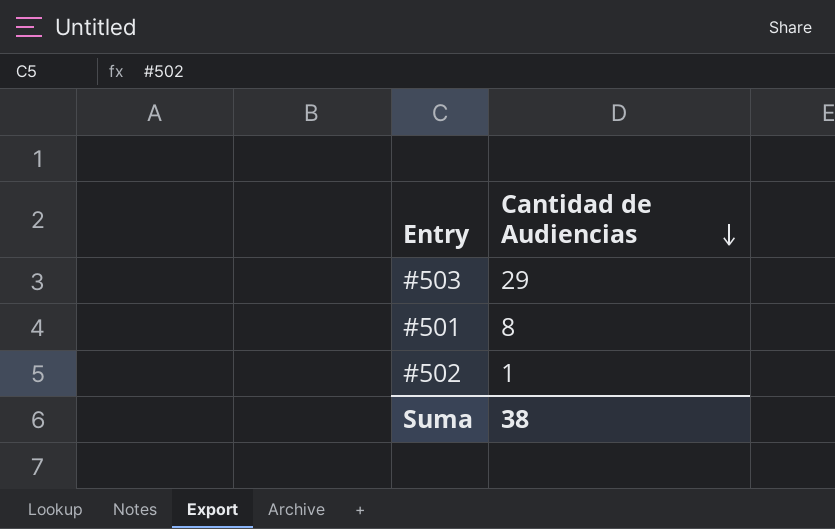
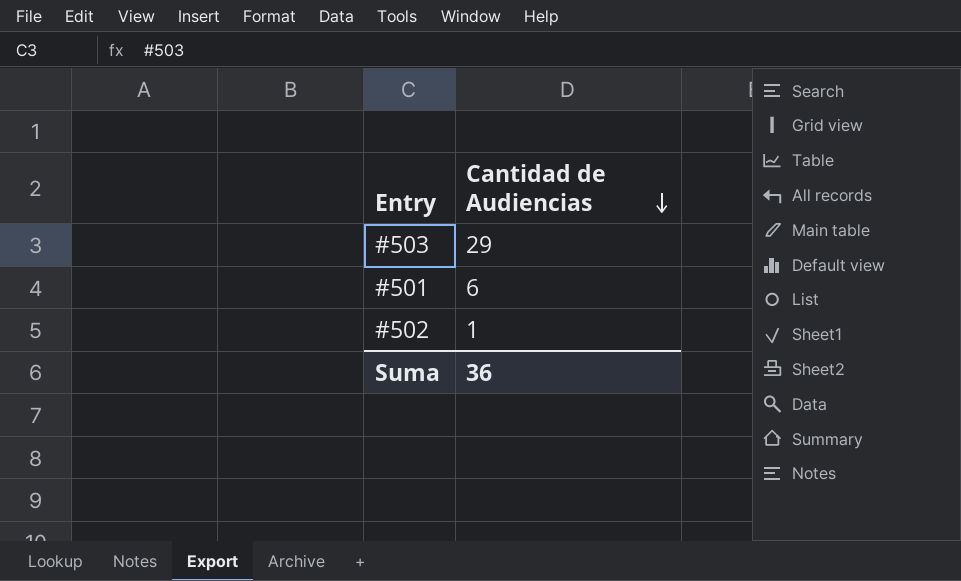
#501 | Cantidad de Audiencias: 8 -> 6
Suma | Cantidad de Audiencias: 38 -> 36

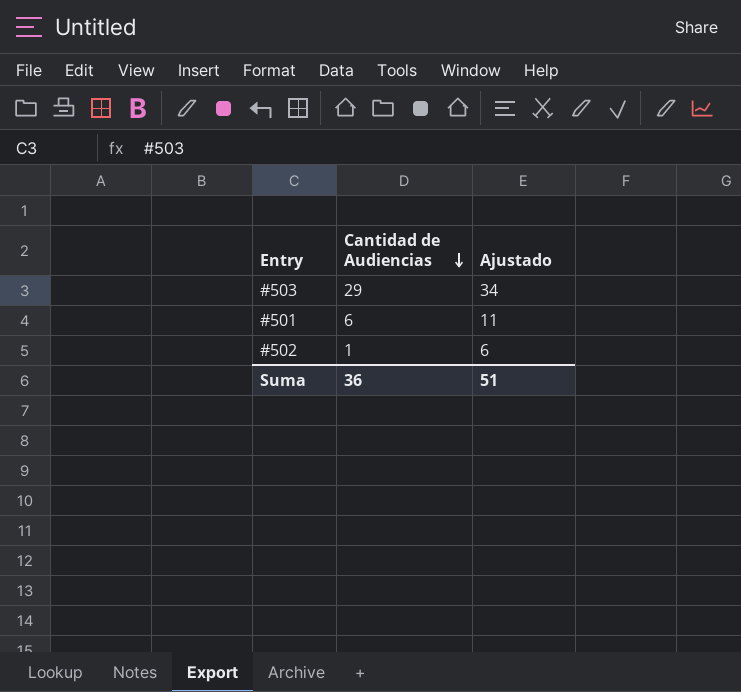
column Ajustado | formula: none -> [Cantidad de Audiencias] + 5

